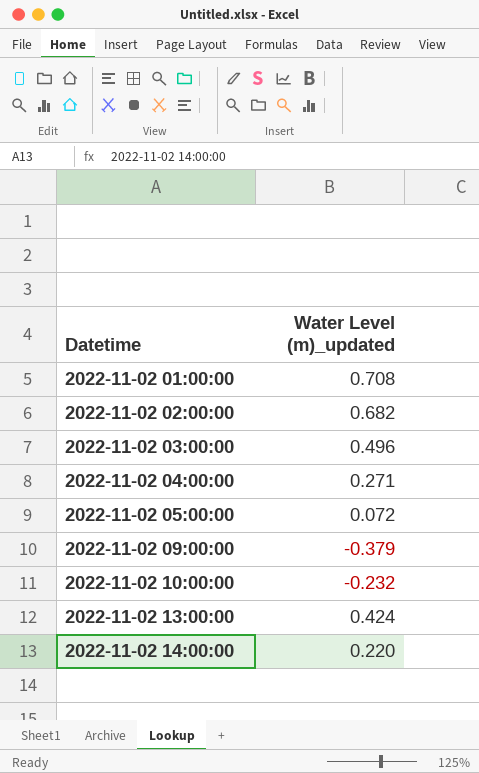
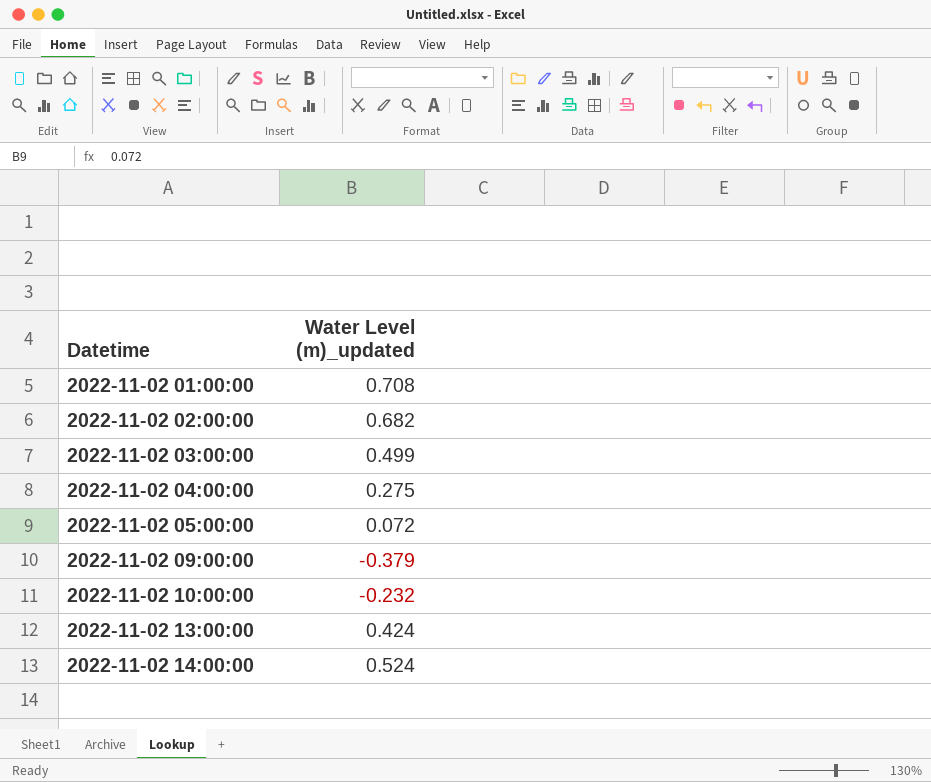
2022-11-02 03:00:00 | Water Level (m)_updated: 0.496 -> 0.499
2022-11-02 04:00:00 | Water Level (m)_updated: 0.271 -> 0.275
2022-11-02 14:00:00 | Water Level (m)_updated: 0.220 -> 0.524

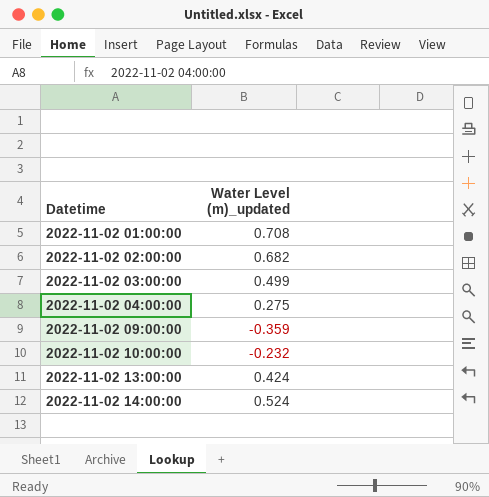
row 2022-11-02 05:00:00: 0.072 -> none
2022-11-02 09:00:00 | Water Level (m)_updated: -0.379 -> -0.359

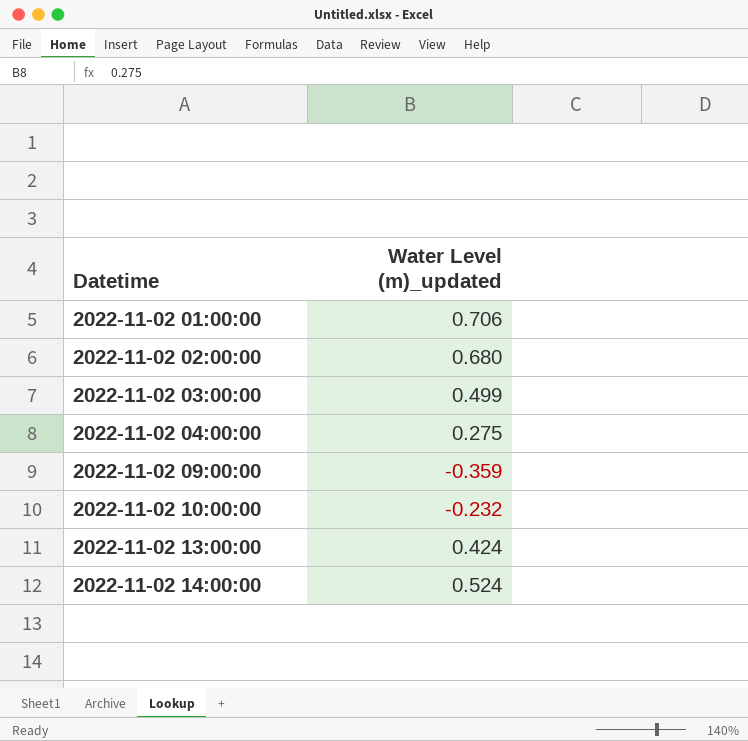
2022-11-02 01:00:00 | Water Level (m)_updated: 0.708 -> 0.706
2022-11-02 02:00:00 | Water Level (m)_updated: 0.682 -> 0.680

